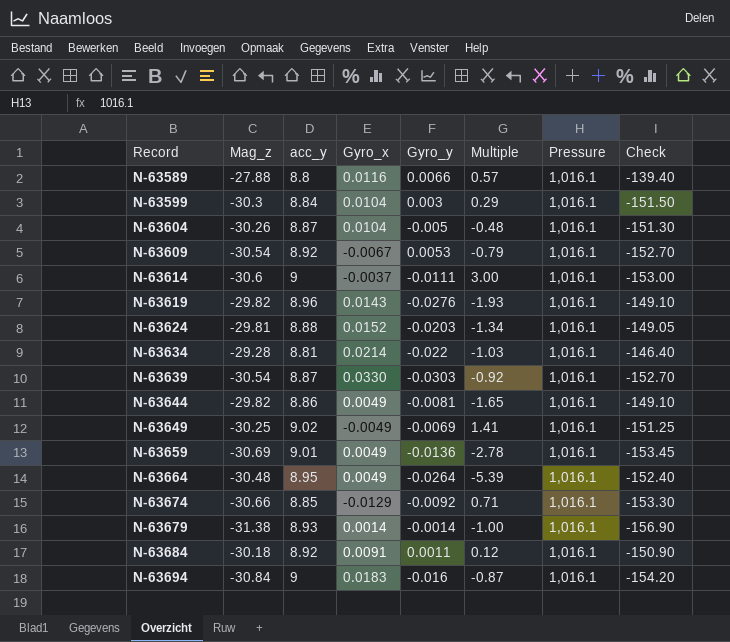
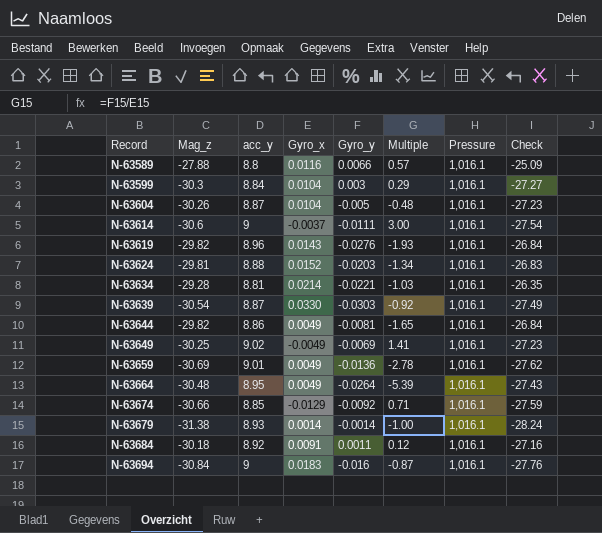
column Check | formula: [Mag_z] * 5 -> [Mag_z] * 0.9
row N-63609: -30.54 | 8.92 | -0.0067 | 0.0053 | -0.79 | 1,016.1 | -152.70 -> none
N-63634 | Gyro_y: -0.022 -> -0.0221

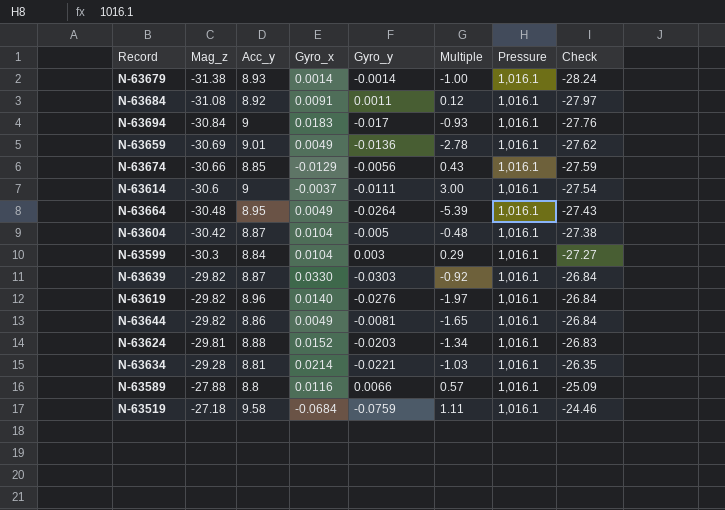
row order: Record ascending -> Mag_z ascending
column name: acc_y -> Acc_y
row N-63649: -30.25 | 9.02 | -0.0049 | -0.0069 | 1.41 | 1,016.1 | -27.23 -> none
N-63684 | Mag_z: -30.18 -> -31.08
N-63684 | Check: -27.16 -> -27.97
N-63694 | Gyro_y: -0.016 -> -0.017
N-63694 | Multiple: -0.87 -> -0.93
N-63674 | Gyro_y: -0.0092 -> -0.0056
N-63674 | Multiple: 0.71 -> 0.43
N-63604 | Mag_z: -30.26 -> -30.42
N-63604 | Check: -27.23 -> -27.38
N-63639 | Mag_z: -30.54 -> -29.82
N-63639 | Check: -27.49 -> -26.84
N-63619 | Gyro_x: 0.0143 -> 0.0140
N-63619 | Multiple: -1.93 -> -1.97
row N-63519: none -> -27.18 | 9.58 | -0.0684 | -0.0759 | 1.11 | 1,016.1 | -24.46

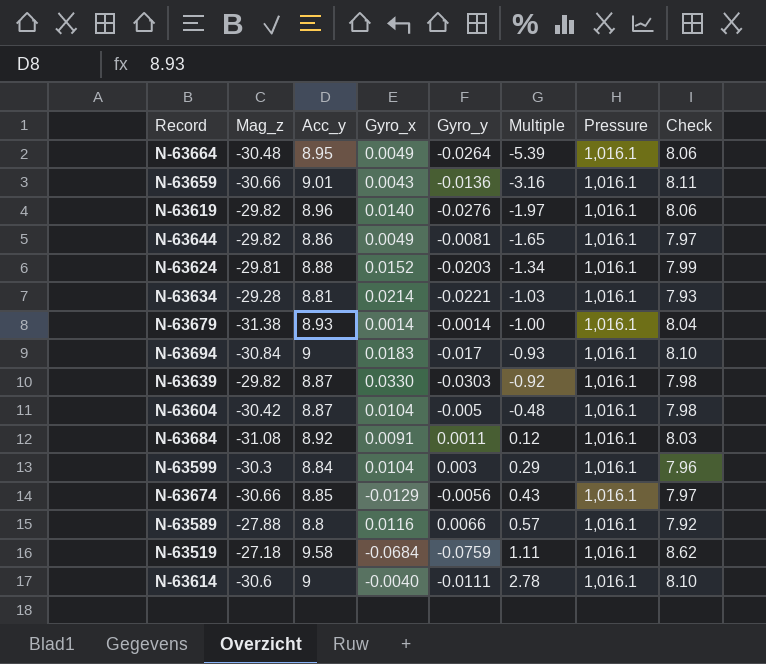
row order: Mag_z ascending -> Multiple ascending
column Check | formula: [Mag_z] * 0.9 -> [Acc_y] * 0.9
N-63659 | Mag_z: -30.69 -> -30.66
N-63659 | Gyro_x: 0.0049 -> 0.0043
N-63659 | Multiple: -2.78 -> -3.16
N-63614 | Gyro_x: -0.0037 -> -0.0040
N-63614 | Multiple: 3.00 -> 2.78

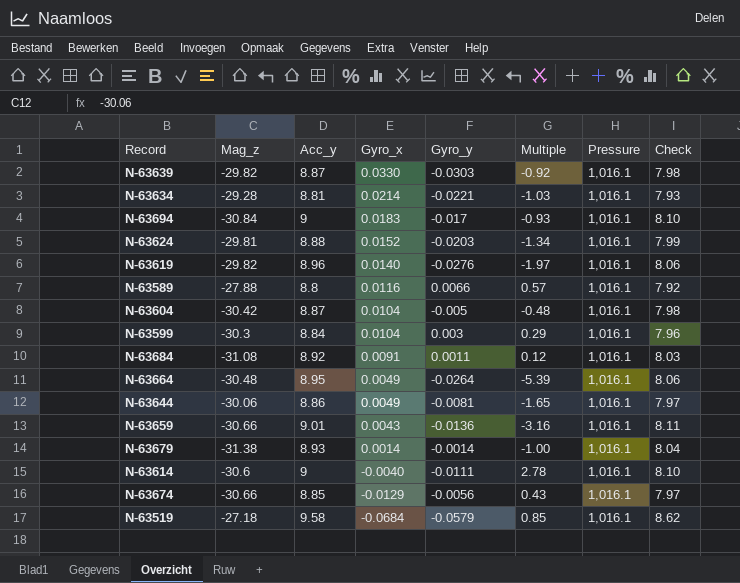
row order: Multiple ascending -> Gyro_x descending
N-63644 | Mag_z: -29.82 -> -30.06
N-63519 | Gyro_y: -0.0759 -> -0.0579
N-63519 | Multiple: 1.11 -> 0.85

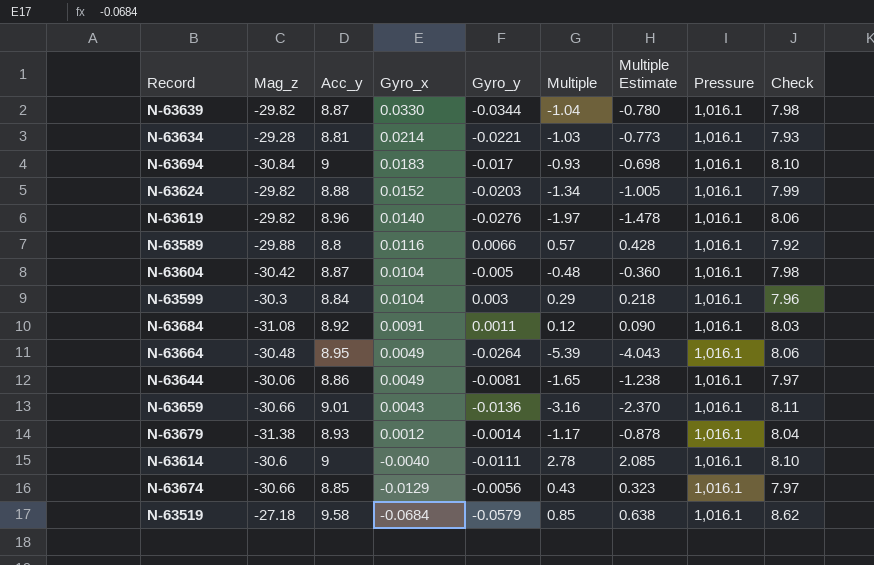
column Multiple Estimate | formula: none -> [Multiple] * 0.75
N-63639 | Gyro_y: -0.0303 -> -0.0344
N-63639 | Multiple: -0.92 -> -1.04
N-63624 | Mag_z: -29.81 -> -29.82
N-63589 | Mag_z: -27.88 -> -29.88
N-63679 | Gyro_x: 0.0014 -> 0.0012
N-63679 | Multiple: -1.00 -> -1.17

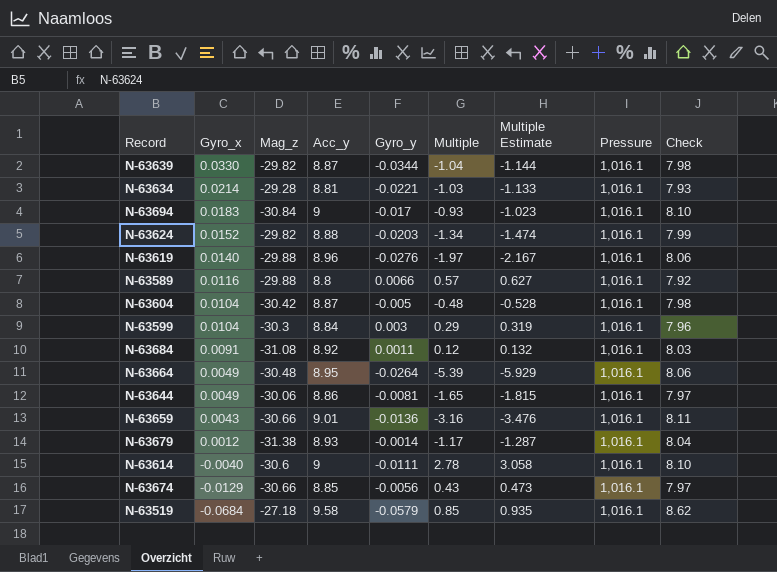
column Gyro_x | position: 4 -> 2
column Multiple Estimate | formula: [Multiple] * 0.75 -> [Multiple] * 1.1
N-63619 | Mag_z: -29.82 -> -29.88

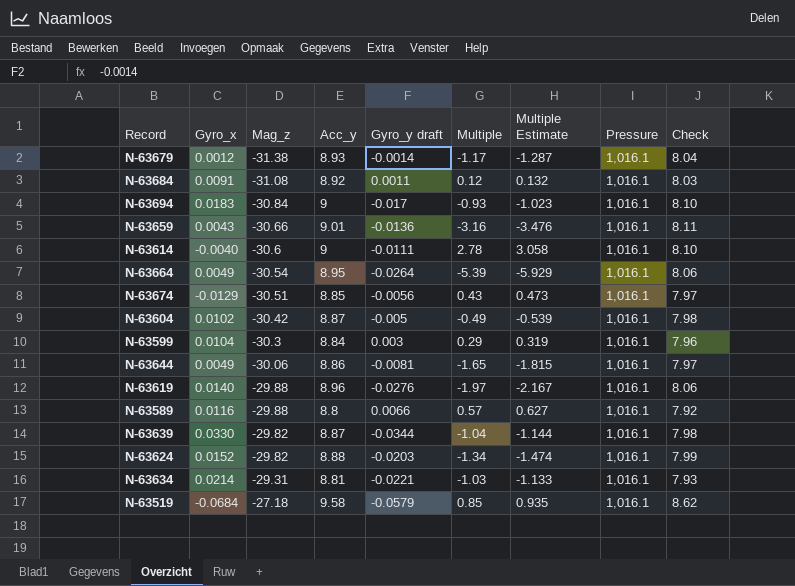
row order: Gyro_x descending -> Mag_z ascending
column name: Gyro_y -> Gyro_y draft
N-63664 | Mag_z: -30.48 -> -30.54
N-63674 | Mag_z: -30.66 -> -30.51
N-63604 | Gyro_x: 0.0104 -> 0.0102
N-63604 | Multiple: -0.48 -> -0.49
N-63604 | Multiple Estimate: -0.528 -> -0.539
N-63634 | Mag_z: -29.28 -> -29.31

